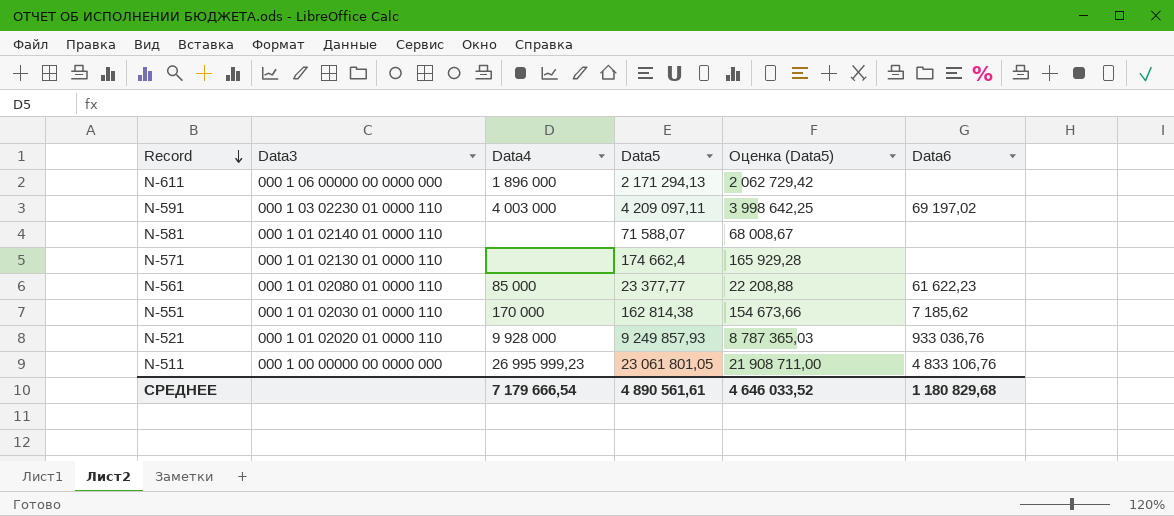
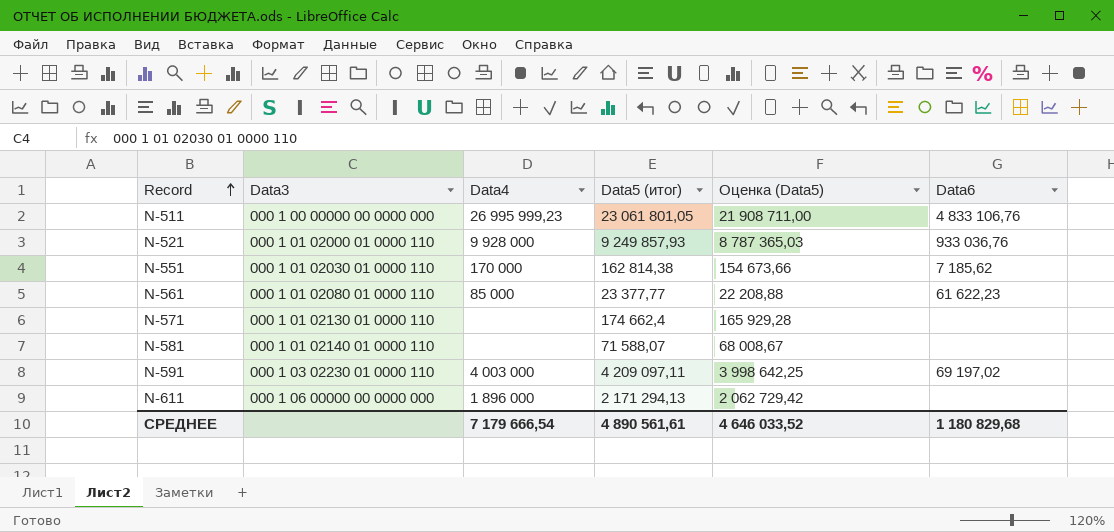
row order: Record descending -> Record ascending
column name: Data5 -> Data5 (итог)
N-521 | Data3: 000 1 01 02020 01 0000 110 -> 000 1 01 02000 01 0000 110

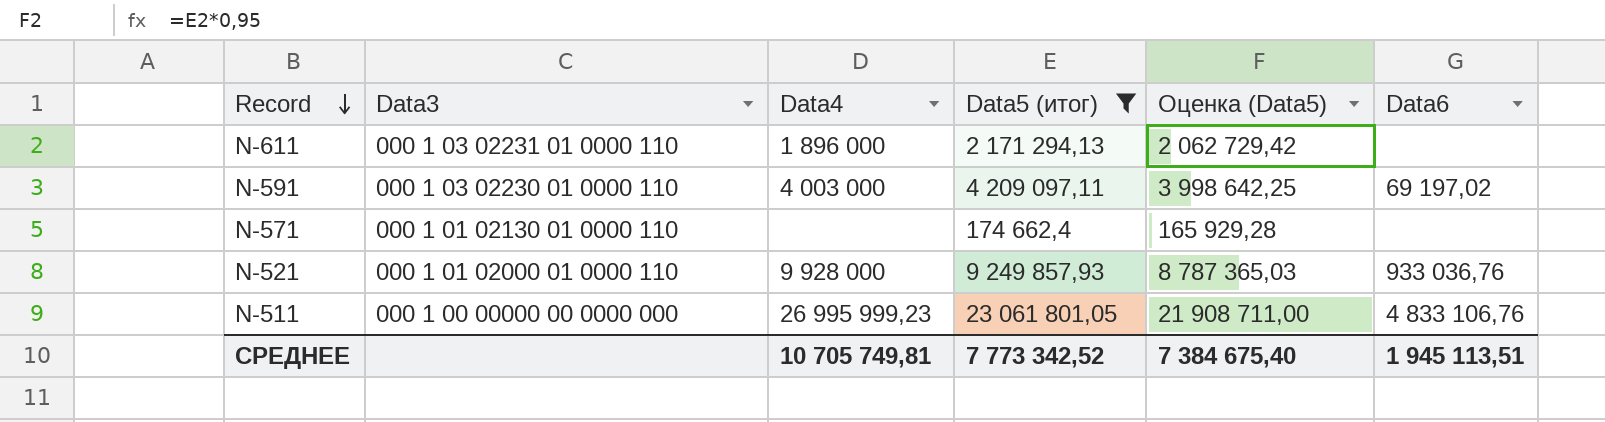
filter: none -> Data5 (итог) >= 174 662,4
row order: Record ascending -> Record descending
N-611 | Data3: 000 1 06 00000 00 0000 000 -> 000 1 03 02231 01 0000 110
СРЕДНЕЕ | Data4: 7 179 666,54 -> 10 705 749,81
СРЕДНЕЕ | Data5 (итог): 4 890 561,61 -> 7 773 342,52
СРЕДНЕЕ | Оценка (Data5): 4 646 033,52 -> 7 384 675,40
СРЕДНЕЕ | Data6: 1 180 829,68 -> 1 945 113,51

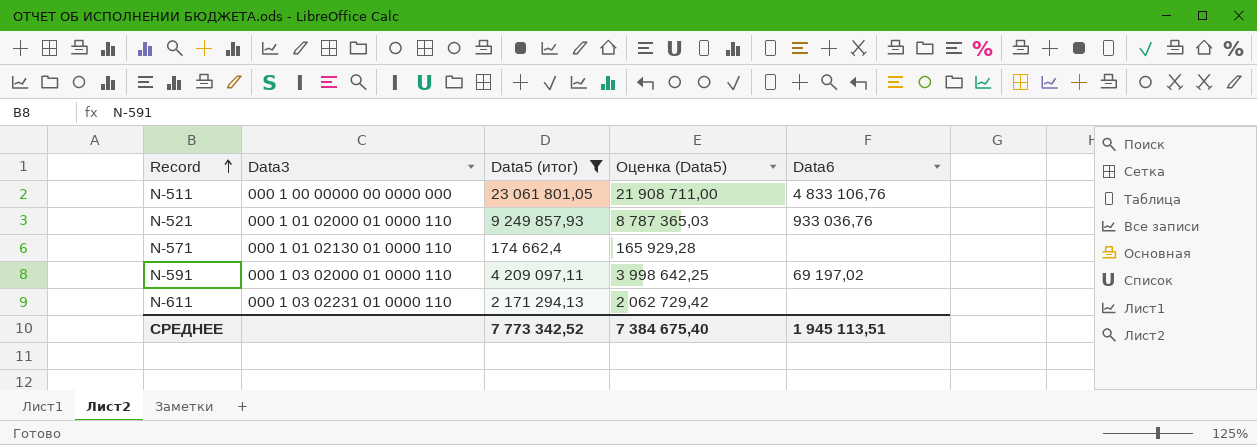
row order: Record descending -> Record ascending
column Data4 | position: 3 -> none
N-591 | Data3: 000 1 03 02230 01 0000 110 -> 000 1 03 02000 01 0000 110

